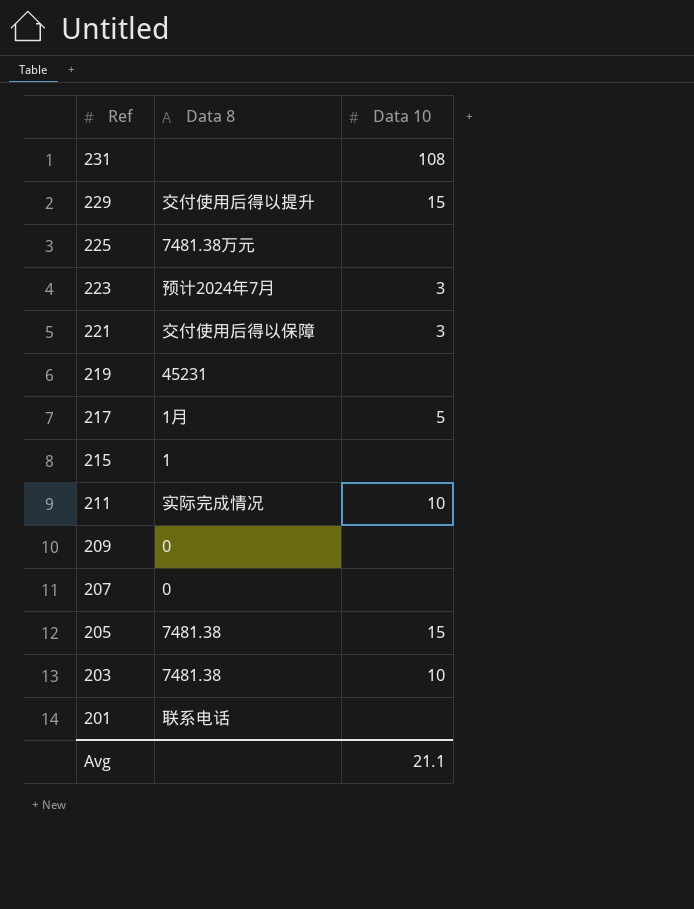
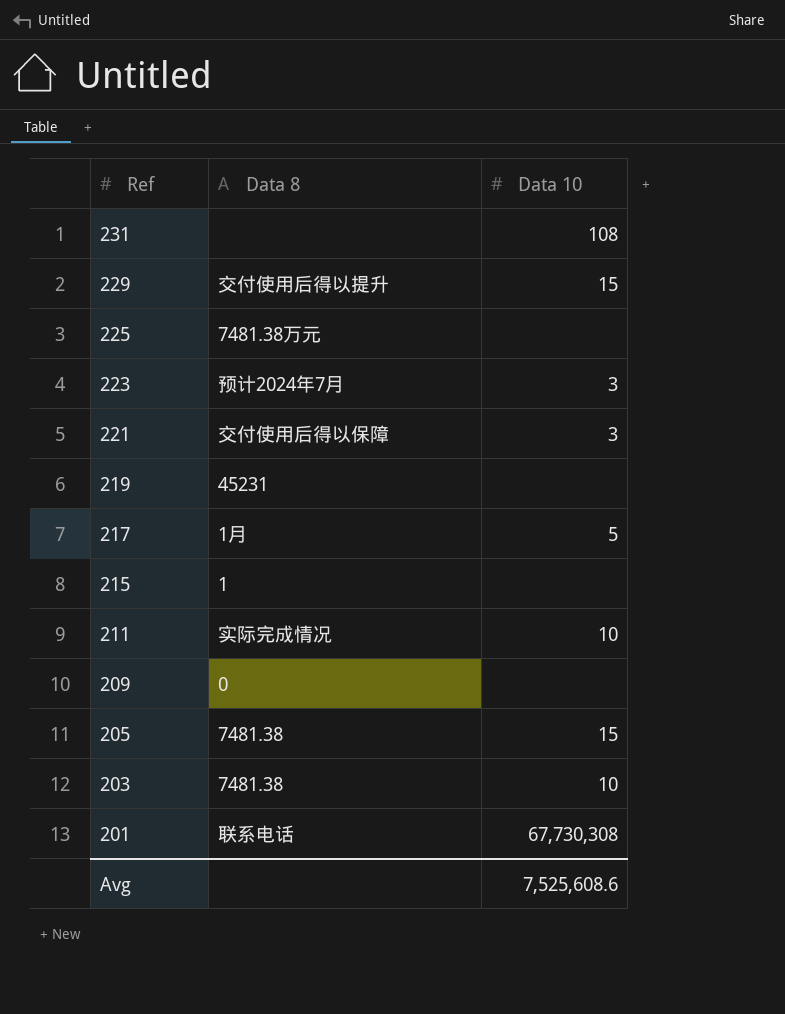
row 207: 0 | none -> none
201 | Data 10: none -> 67,730,308
Avg | Data 10: 21.1 -> 7,525,608.6

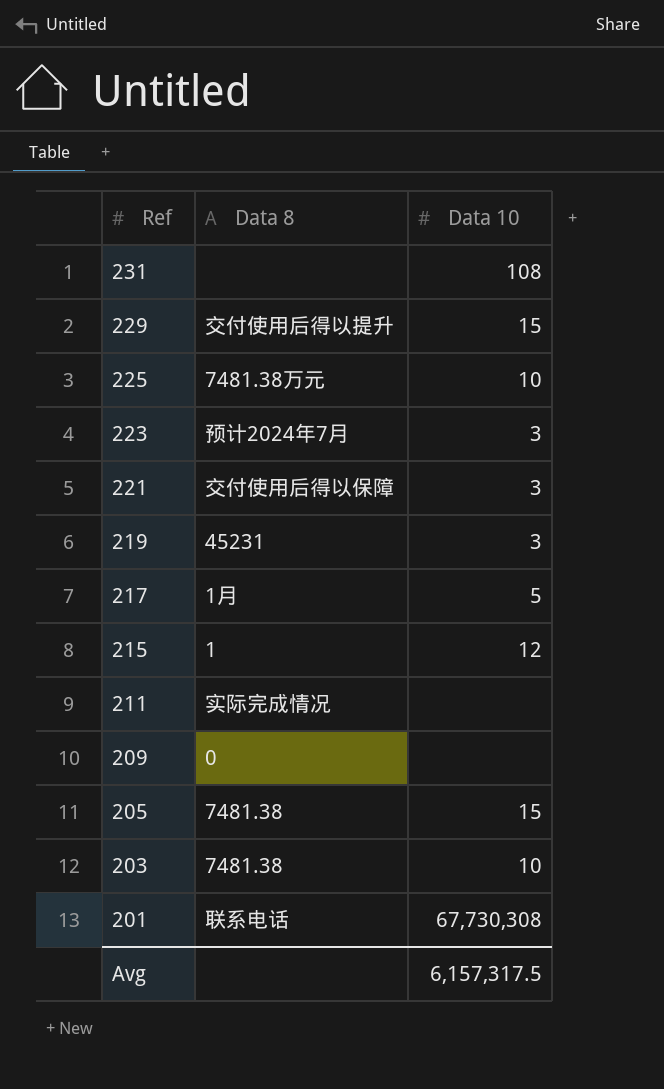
225 | Data 10: none -> 10
219 | Data 10: none -> 3
215 | Data 10: none -> 12
211 | Data 10: 10 -> none
Avg | Data 10: 7,525,608.6 -> 6,157,317.5

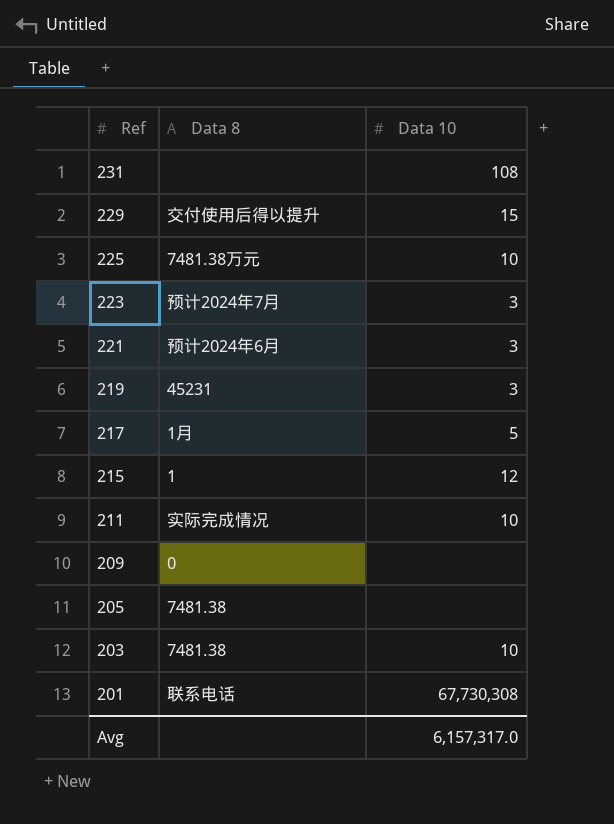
221 | Data 8: 交付使用后得以保障 -> 预计2024年6月
211 | Data 10: none -> 10
205 | Data 10: 15 -> none
Avg | Data 10: 6,157,317.5 -> 6,157,317.0

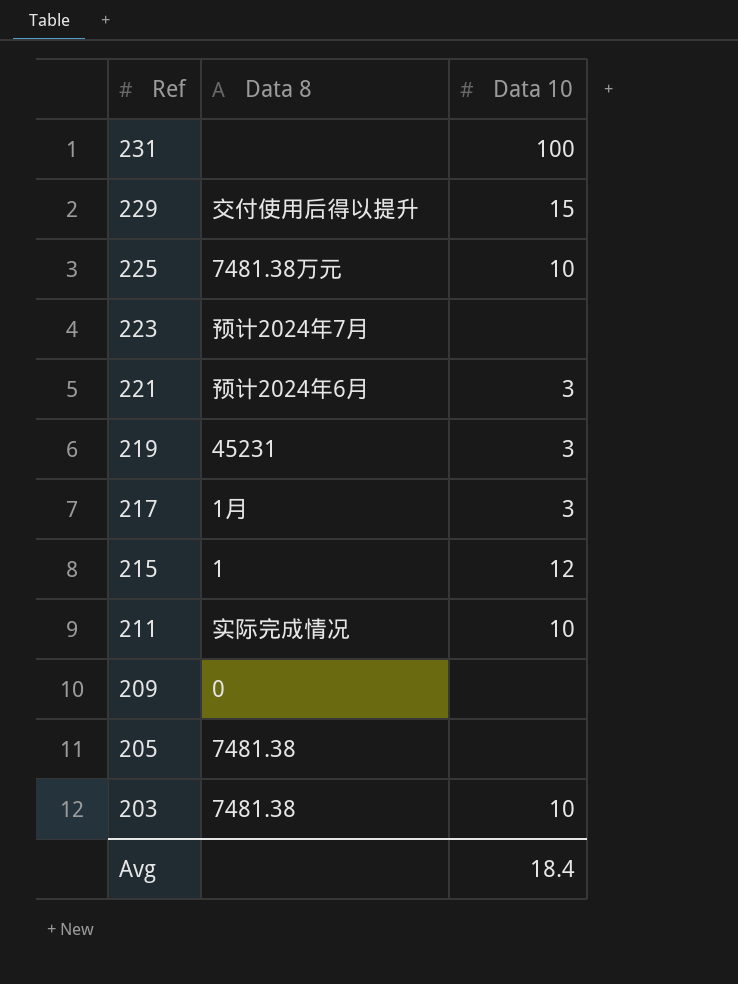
row 201: 联系电话 | 67,730,308 -> none
231 | Data 10: 108 -> 100
223 | Data 10: 3 -> none
217 | Data 10: 5 -> 3
Avg | Data 10: 6,157,317.0 -> 18.4

